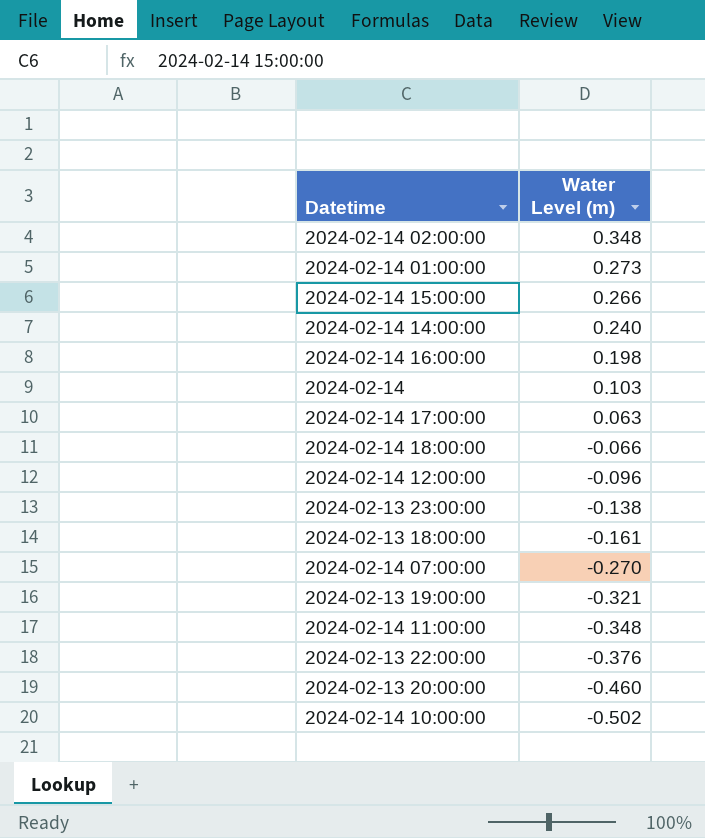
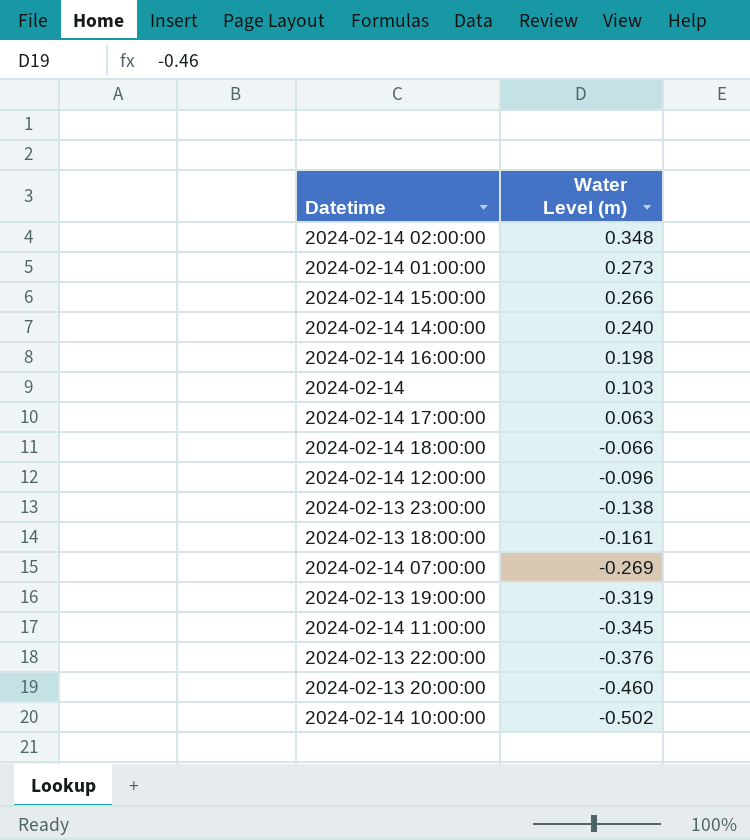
2024-02-14 07:00:00 | Water Level (m): -0.270 -> -0.269
2024-02-13 19:00:00 | Water Level (m): -0.321 -> -0.319
2024-02-14 11:00:00 | Water Level (m): -0.348 -> -0.345

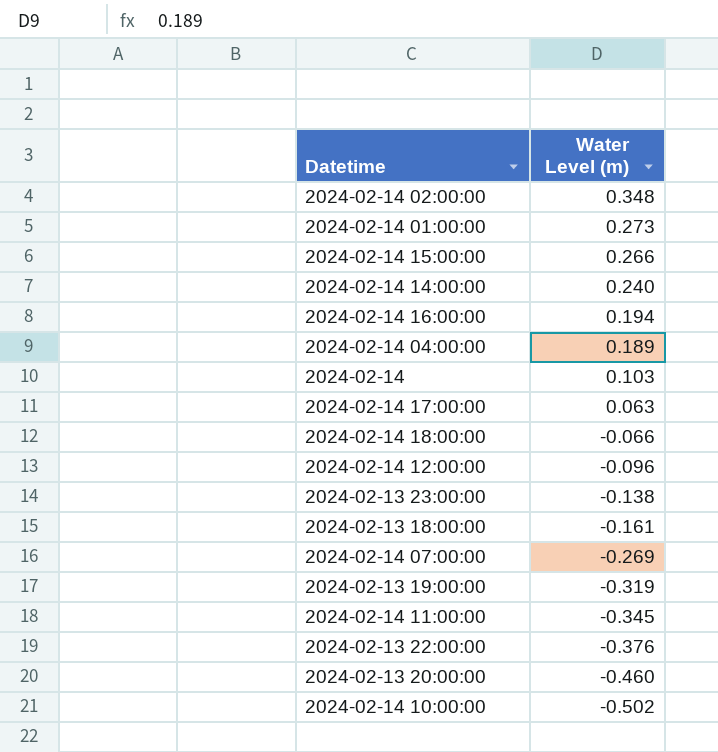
2024-02-14 16:00:00 | Water Level (m): 0.198 -> 0.194
row 2024-02-14 04:00:00: none -> 0.189

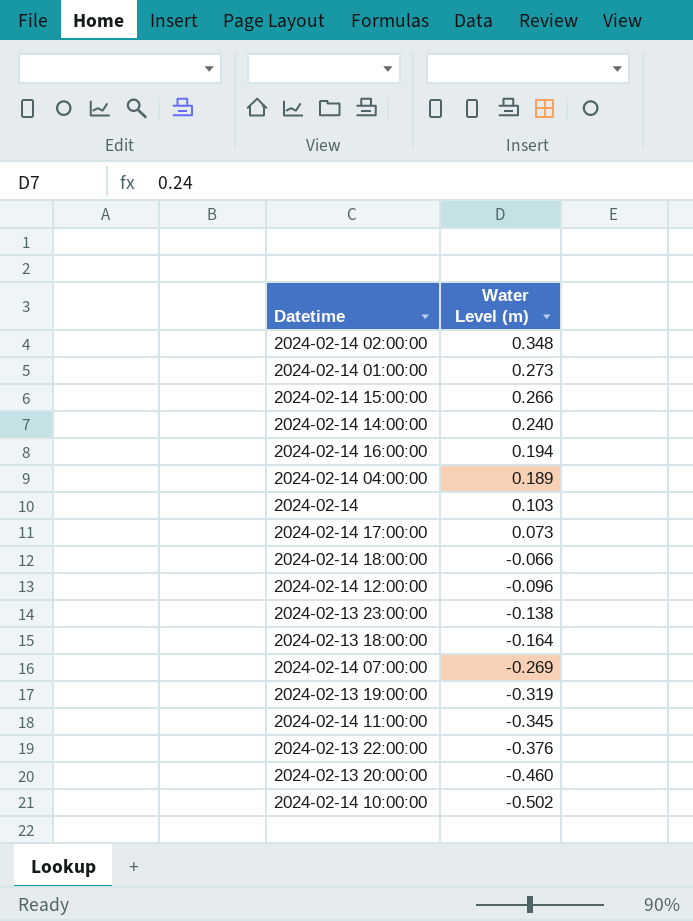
2024-02-14 17:00:00 | Water Level (m): 0.063 -> 0.073
2024-02-13 18:00:00 | Water Level (m): -0.161 -> -0.164

